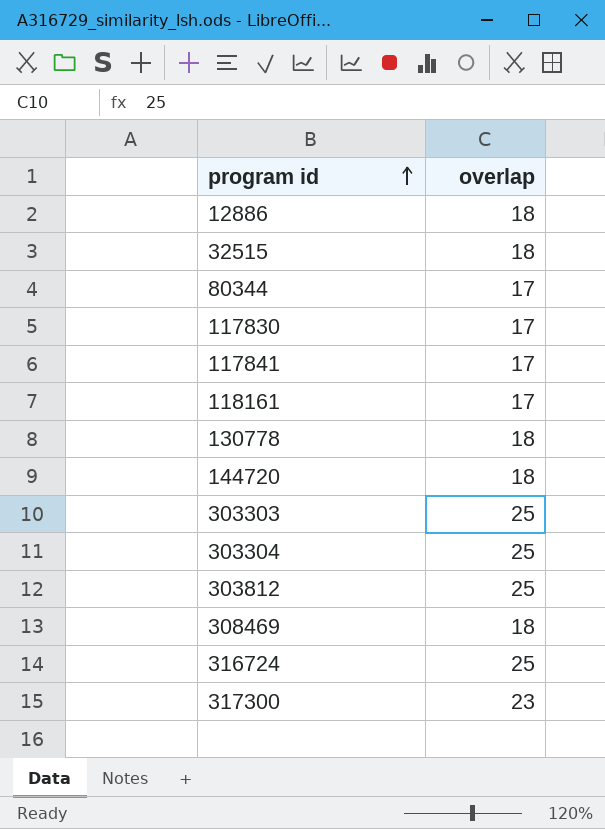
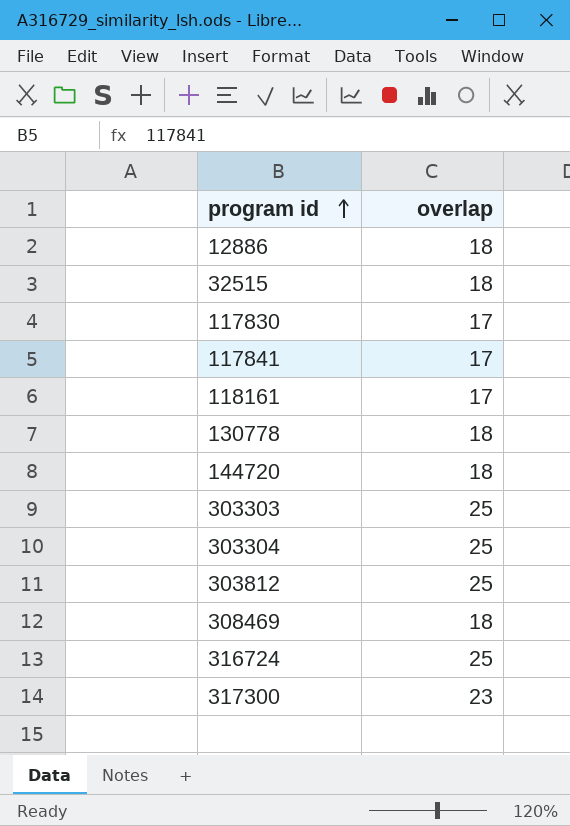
row 80344: 17 -> none

